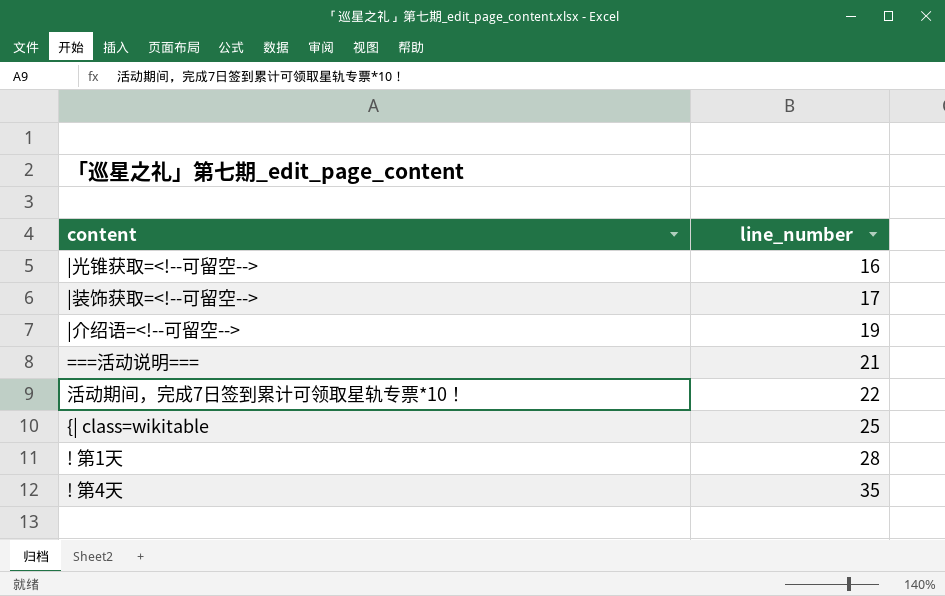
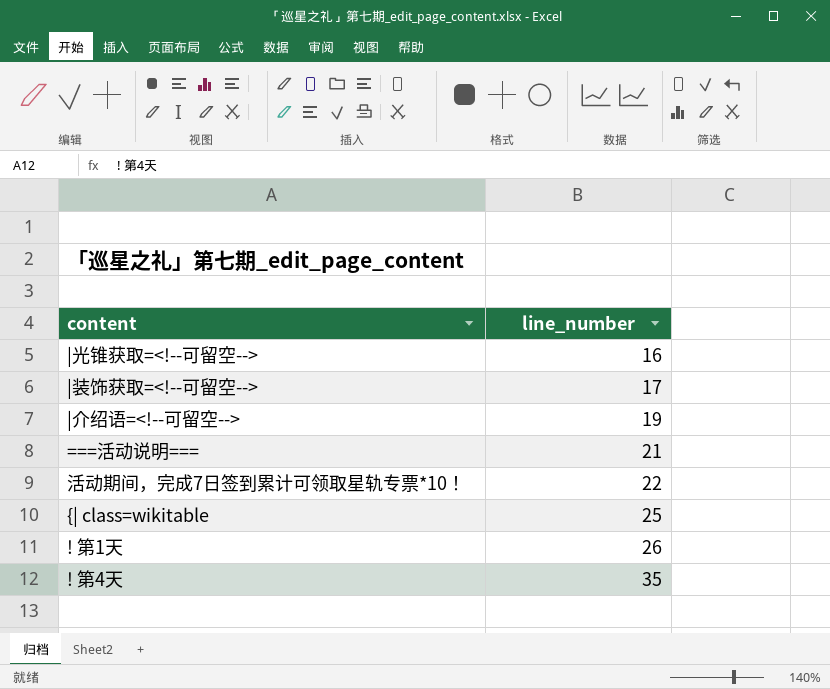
! 第1天 | line_number: 28 -> 26

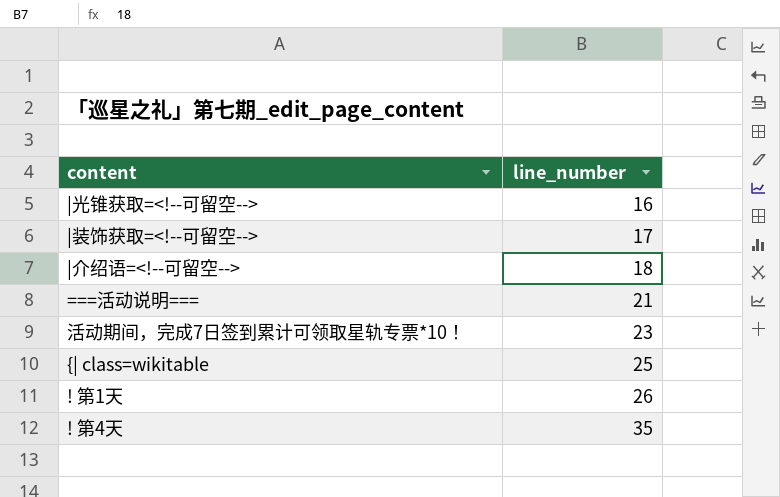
|介绍语=<!--可留空--> | line_number: 19 -> 18
活动期间，完成7日签到累计可领取星轨专票*10！ | line_number: 22 -> 23

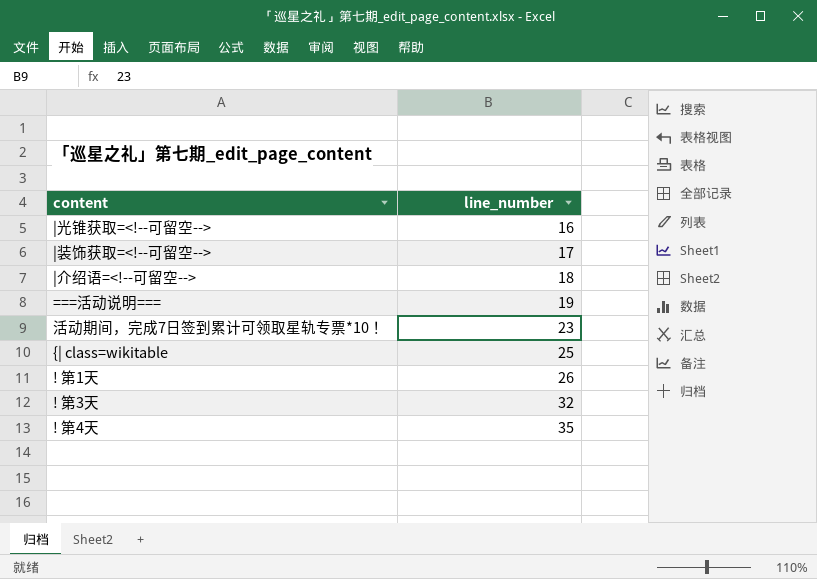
===活动说明=== | line_number: 21 -> 19
row ! 第3天: none -> 32

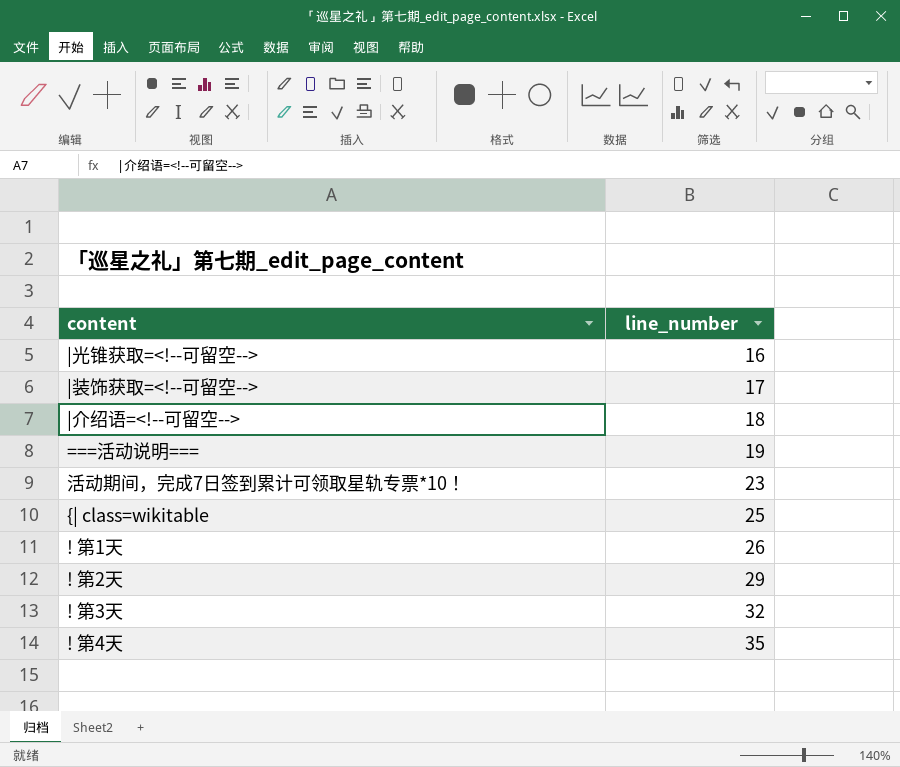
row ! 第2天: none -> 29

